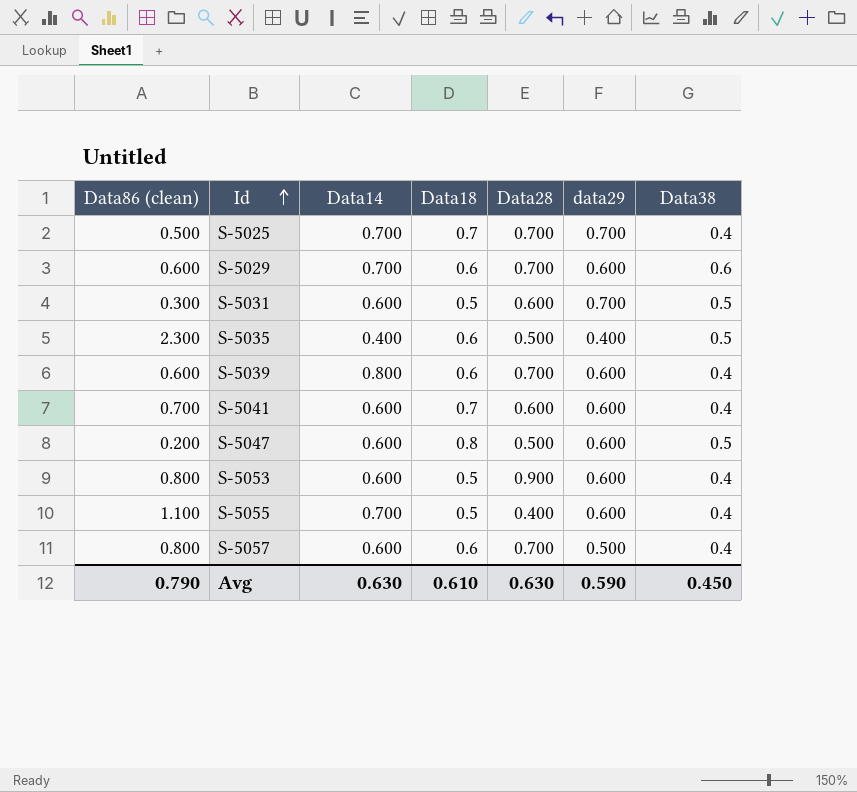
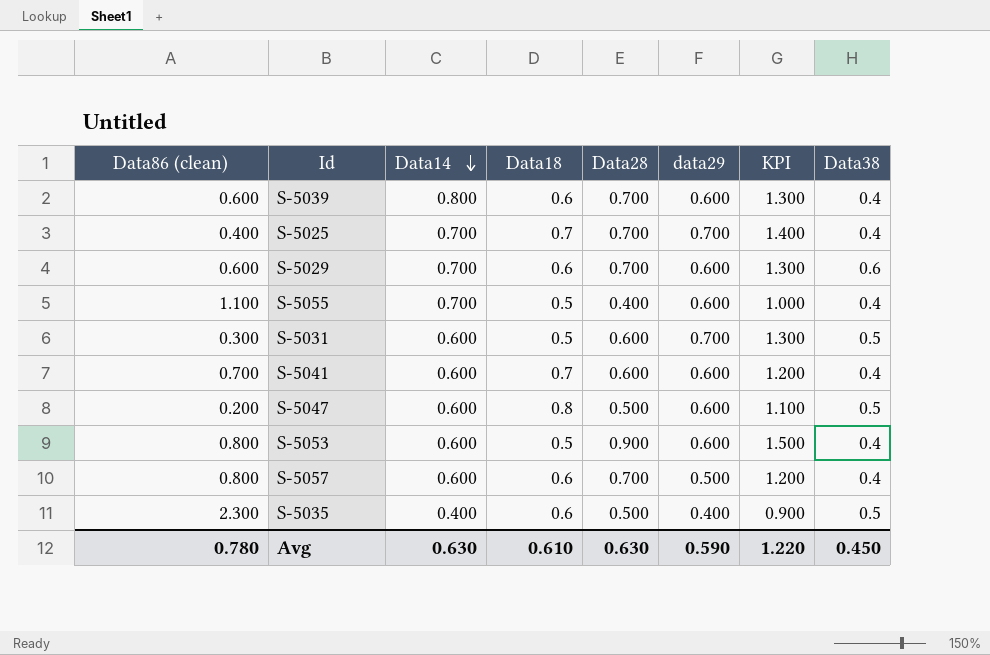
row order: Id ascending -> Data14 descending
column KPI | formula: none -> [Data28] + [data29]
S-5025 | Data86 (clean): 0.500 -> 0.400
Avg | Data86 (clean): 0.790 -> 0.780

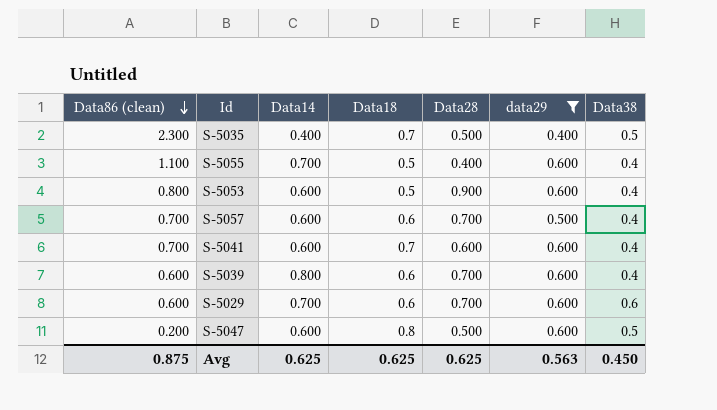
filter: none -> data29 != 0.700
row order: Data14 descending -> Data86 (clean) descending
column KPI | formula: [Data28] + [data29] -> none
S-5035 | Data18: 0.6 -> 0.7
S-5057 | Data86 (clean): 0.800 -> 0.700
Avg | Data86 (clean): 0.780 -> 0.875
Avg | Data14: 0.630 -> 0.625
Avg | Data18: 0.610 -> 0.625
Avg | Data28: 0.630 -> 0.625
Avg | data29: 0.590 -> 0.563

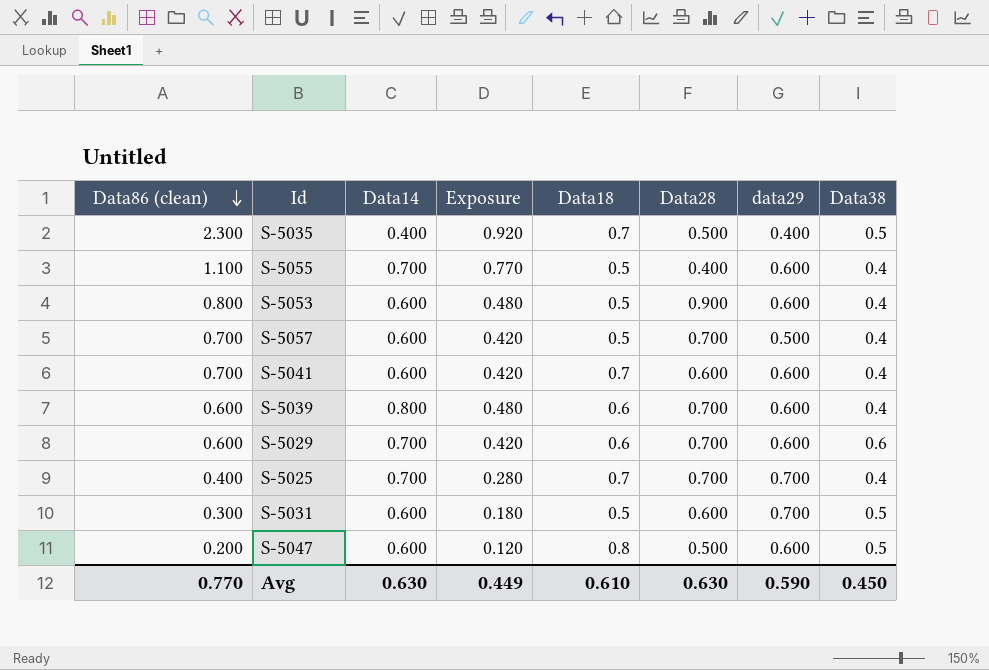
filter: data29 != 0.700 -> none
column Exposure | formula: none -> [Data86 (clean)] * [Data14]
S-5057 | Data18: 0.6 -> 0.5
Avg | Data86 (clean): 0.875 -> 0.770
Avg | Data14: 0.625 -> 0.630
Avg | Data18: 0.625 -> 0.610
Avg | Data28: 0.625 -> 0.630
Avg | data29: 0.563 -> 0.590

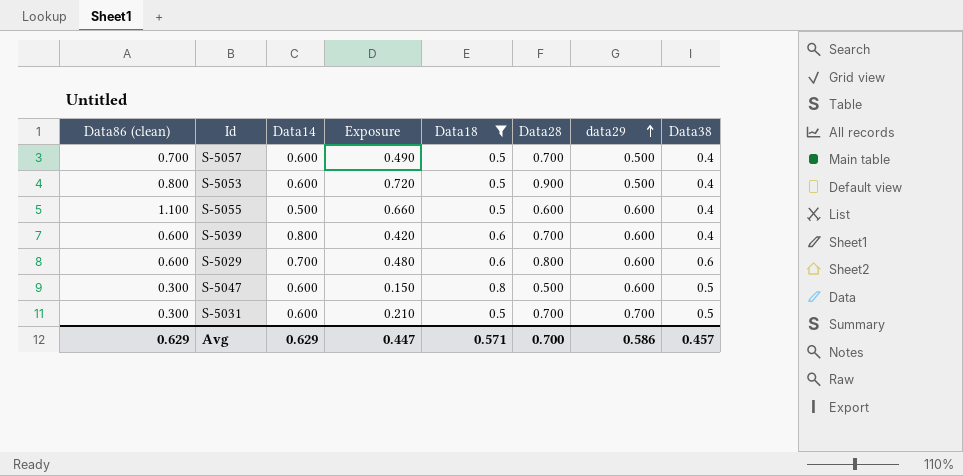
filter: none -> Data18 != 0.7
row order: Data86 (clean) descending -> data29 ascending
column Exposure | formula: [Data86 (clean)] * [Data14] -> [Data86 (clean)] * [Data28]
S-5053 | data29: 0.600 -> 0.500
S-5055 | Data14: 0.700 -> 0.500
S-5055 | Data28: 0.400 -> 0.600
S-5029 | Data28: 0.700 -> 0.800
S-5047 | Data86 (clean): 0.200 -> 0.300
S-5031 | Data28: 0.600 -> 0.700
Avg | Data86 (clean): 0.770 -> 0.629
Avg | Data14: 0.630 -> 0.629
Avg | Exposure: 0.449 -> 0.447
Avg | Data18: 0.610 -> 0.571
Avg | Data28: 0.630 -> 0.700
Avg | data29: 0.590 -> 0.586
Avg | Data38: 0.450 -> 0.457

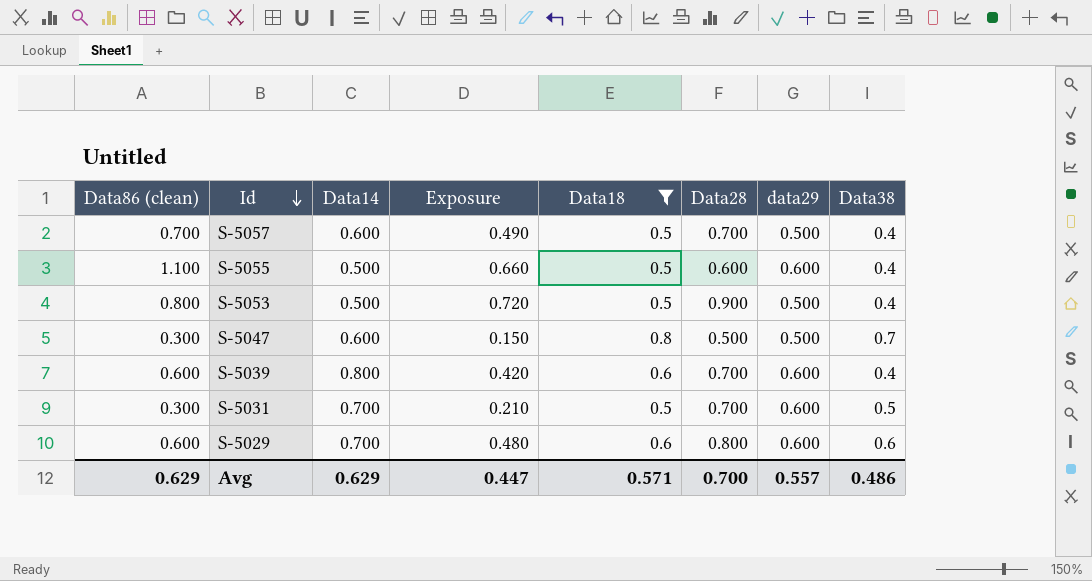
row order: data29 ascending -> Id descending
S-5053 | Data14: 0.600 -> 0.500
S-5047 | data29: 0.600 -> 0.500
S-5047 | Data38: 0.5 -> 0.7
S-5031 | Data14: 0.600 -> 0.700
S-5031 | data29: 0.700 -> 0.600
Avg | data29: 0.586 -> 0.557
Avg | Data38: 0.457 -> 0.486

